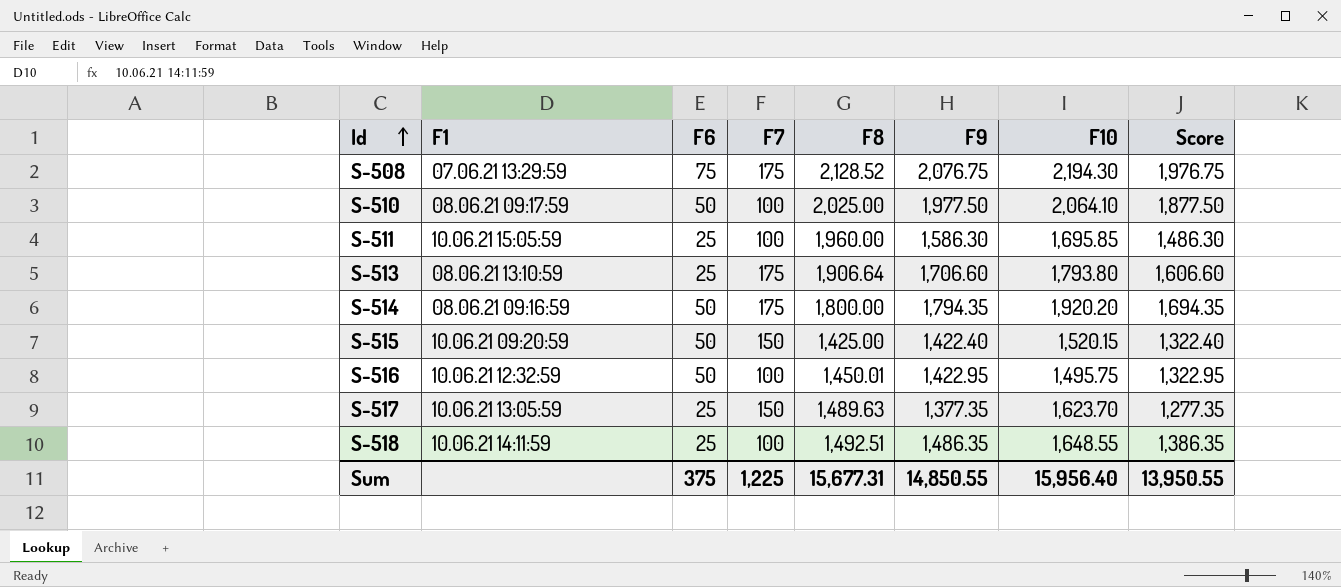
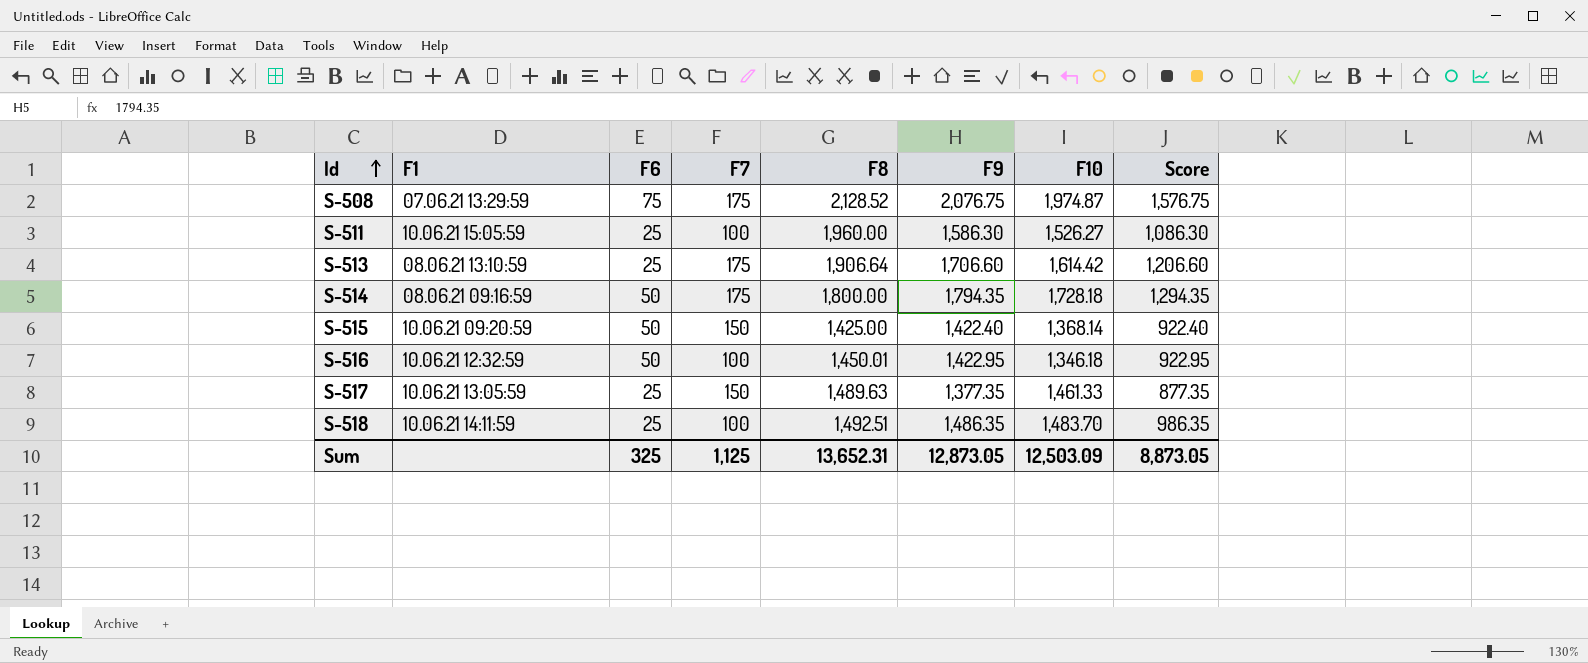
column Score | formula: [F9] - 100 -> [F9] - 500
row S-510: 08.06.21 09:17:59 | 50 | 100 | 2,025.00 | 1,977.50 | 2,064.10 | 1,877.50 -> none
S-508 | F10: 2,194.30 -> 1,974.87
S-511 | F10: 1,695.85 -> 1,526.27
S-513 | F10: 1,793.80 -> 1,614.42
S-514 | F10: 1,920.20 -> 1,728.18
S-515 | F10: 1,520.15 -> 1,368.14
S-516 | F10: 1,495.75 -> 1,346.18
S-517 | F10: 1,623.70 -> 1,461.33
S-518 | F10: 1,648.55 -> 1,483.70
Sum | F6: 375 -> 325
Sum | F7: 1,225 -> 1,125
Sum | F8: 15,677.31 -> 13,652.31
Sum | F9: 14,850.55 -> 12,873.05
Sum | F10: 15,956.40 -> 12,503.09
Sum | Score: 13,950.55 -> 8,873.05

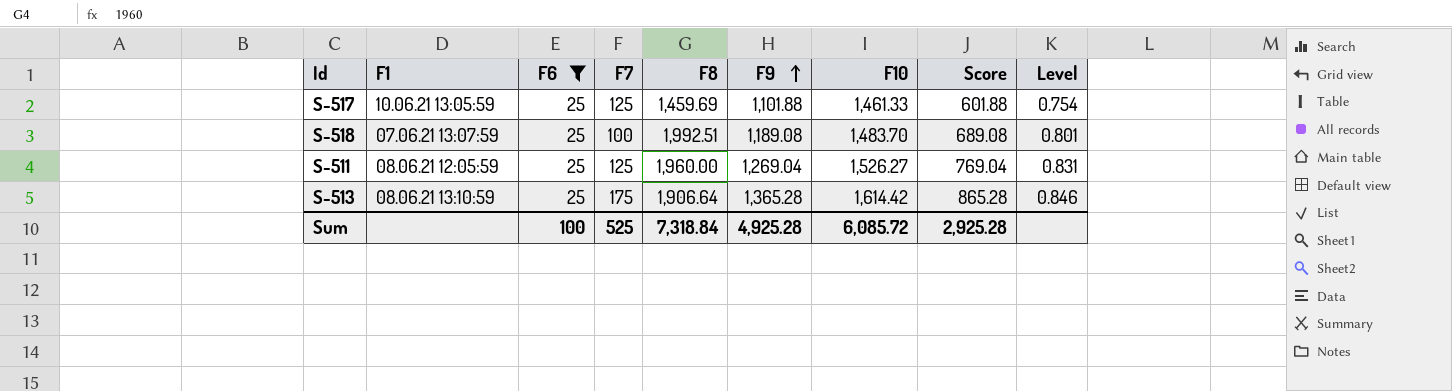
filter: none -> F6 = 25
row order: Id ascending -> F9 ascending
column Level | formula: none -> [F9] / [F10]
S-517 | F7: 150 -> 125
S-517 | F8: 1,489.63 -> 1,459.69
S-517 | F9: 1,377.35 -> 1,101.88
S-517 | Score: 877.35 -> 601.88
S-518 | F1: 10.06.21 14:11:59 -> 07.06.21 13:07:59
S-518 | F8: 1,492.51 -> 1,992.51
S-518 | F9: 1,486.35 -> 1,189.08
S-518 | Score: 986.35 -> 689.08
S-511 | F1: 10.06.21 15:05:59 -> 08.06.21 12:05:59
S-511 | F7: 100 -> 125
S-511 | F9: 1,586.30 -> 1,269.04
S-511 | Score: 1,086.30 -> 769.04
S-513 | F9: 1,706.60 -> 1,365.28
S-513 | Score: 1,206.60 -> 865.28
Sum | F6: 325 -> 100
Sum | F7: 1,125 -> 525
Sum | F8: 13,652.31 -> 7,318.84
Sum | F9: 12,873.05 -> 4,925.28
Sum | F10: 12,503.09 -> 6,085.72
Sum | Score: 8,873.05 -> 2,925.28

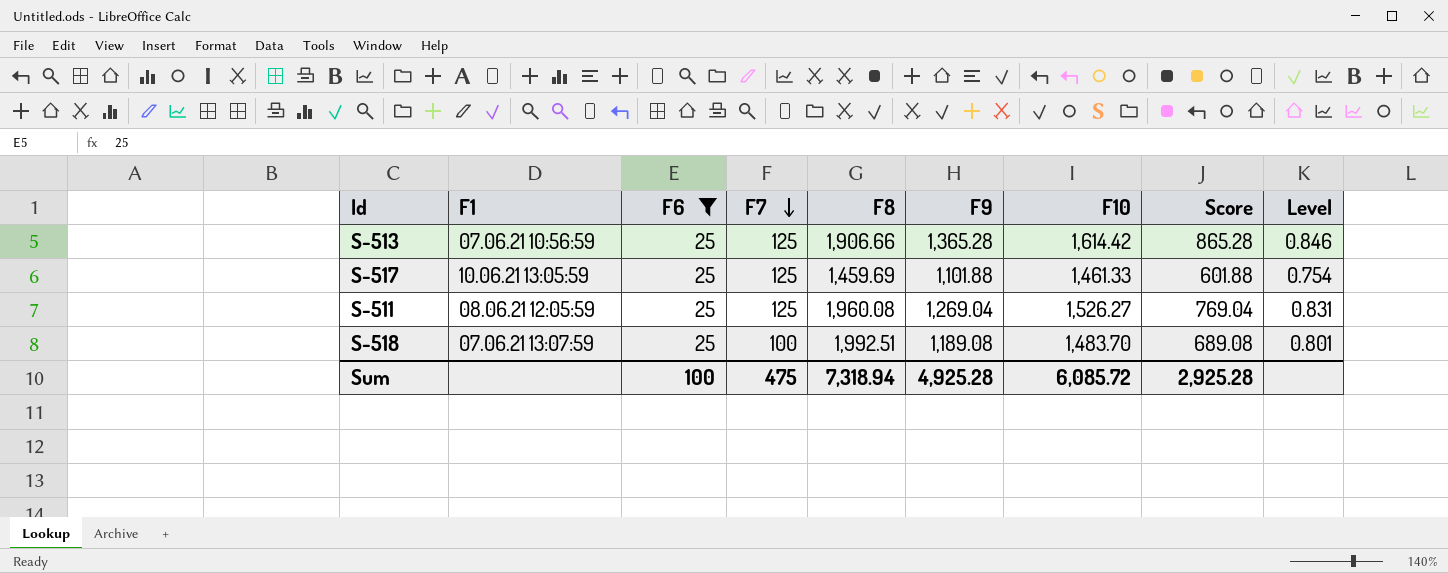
row order: F9 ascending -> F7 descending
S-513 | F1: 08.06.21 13:10:59 -> 07.06.21 10:56:59
S-513 | F7: 175 -> 125
S-513 | F8: 1,906.64 -> 1,906.66
S-511 | F8: 1,960.00 -> 1,960.08
Sum | F7: 525 -> 475
Sum | F8: 7,318.84 -> 7,318.94

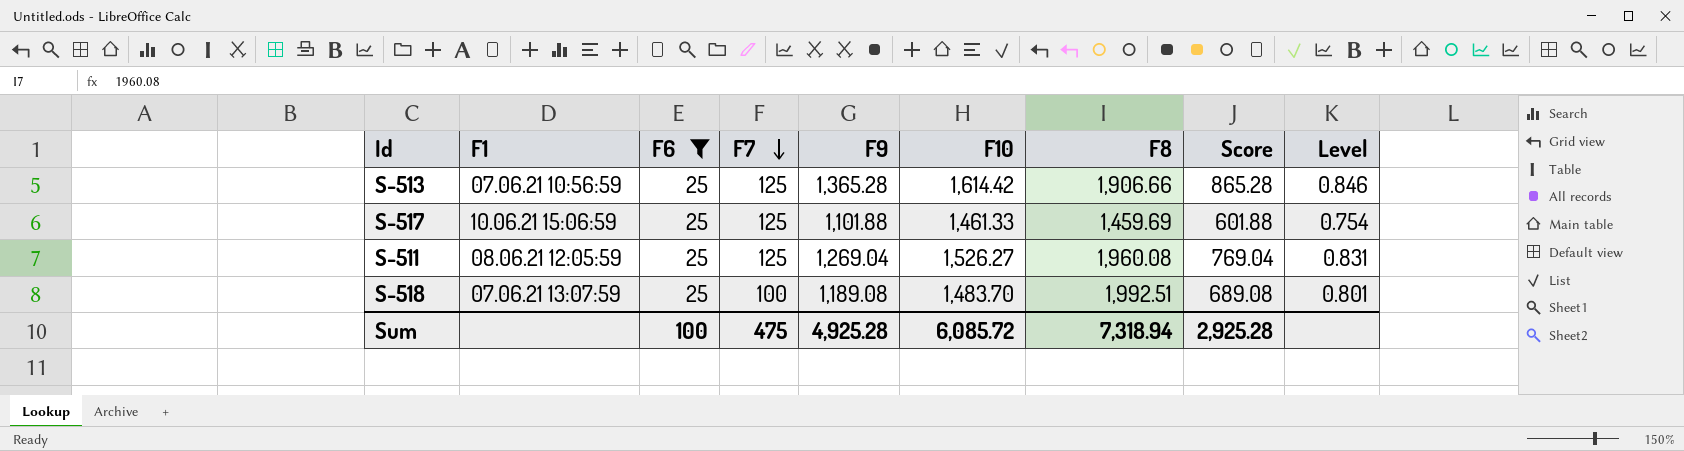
column F8 | position: 5 -> 7
S-517 | F1: 10.06.21 13:05:59 -> 10.06.21 15:06:59

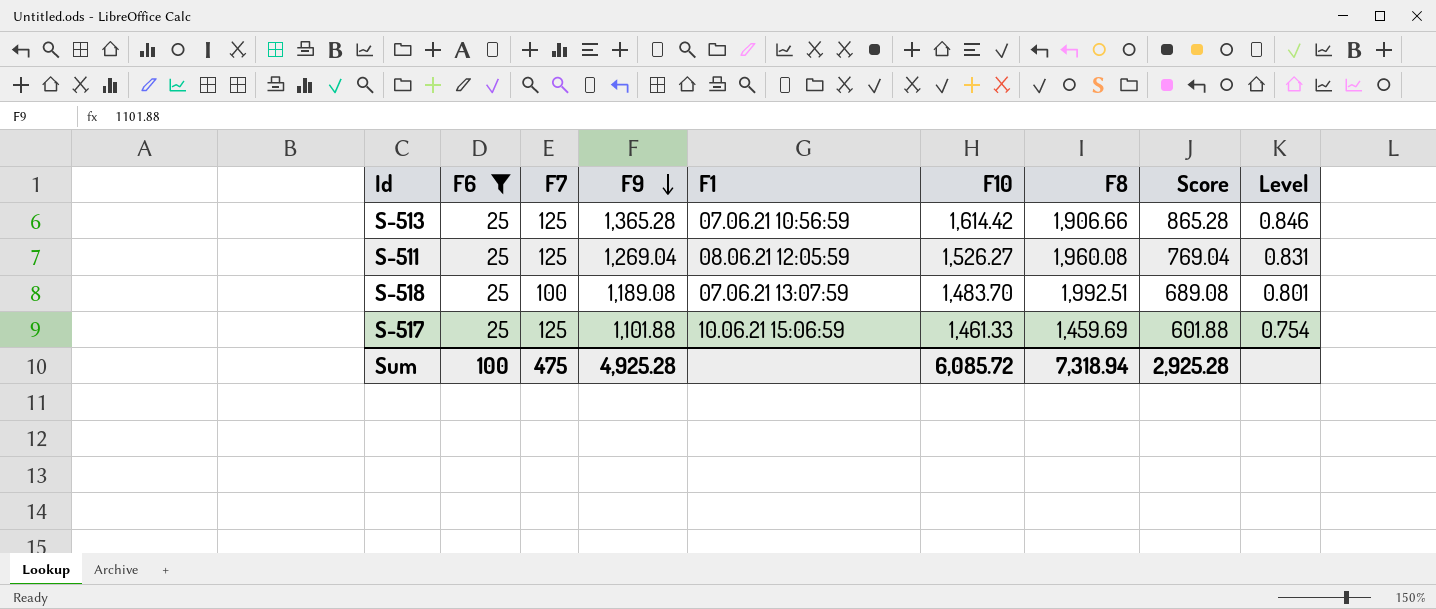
row order: F7 descending -> F9 descending
column F1 | position: 2 -> 5

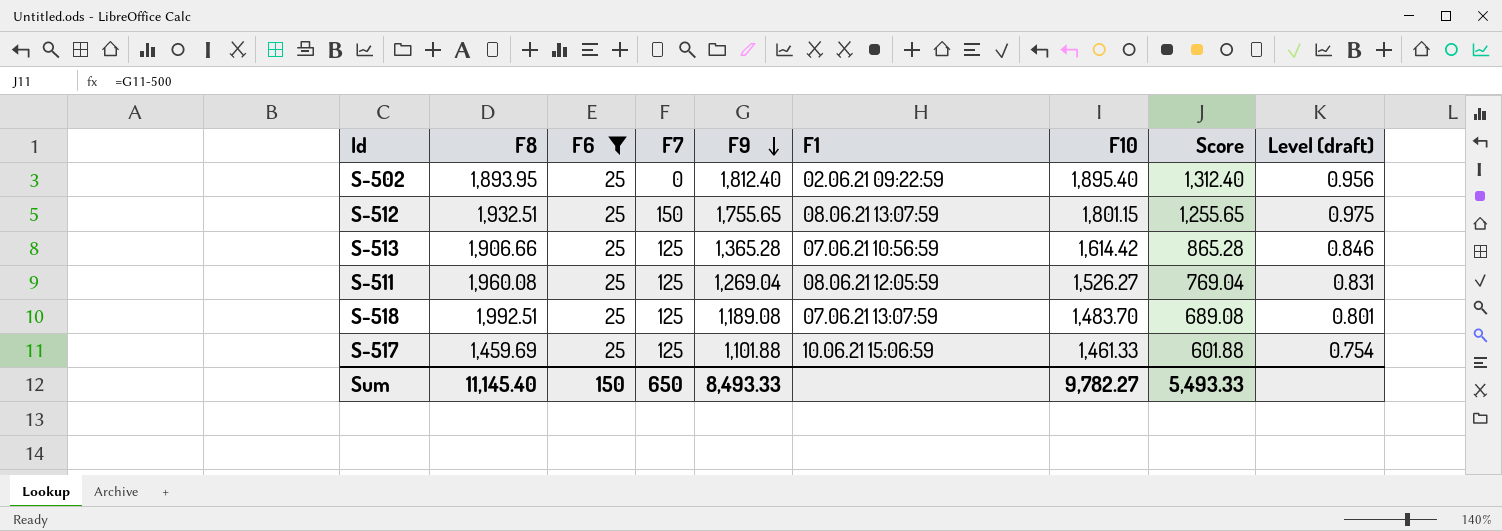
column F8 | position: 7 -> 2
column name: Level -> Level (draft)
row S-502: none -> 1,893.95 | 25 | 0 | 1,812.40 | 02.06.21 09:22:59 | 1,895.40 | 1,312.40 | 0.956
row S-512: none -> 1,932.51 | 25 | 150 | 1,755.65 | 08.06.21 13:07:59 | 1,801.15 | 1,255.65 | 0.975
S-518 | F7: 100 -> 125
Sum | F8: 7,318.94 -> 11,145.40
Sum | F6: 100 -> 150
Sum | F7: 475 -> 650
Sum | F9: 4,925.28 -> 8,493.33
Sum | F10: 6,085.72 -> 9,782.27
Sum | Score: 2,925.28 -> 5,493.33

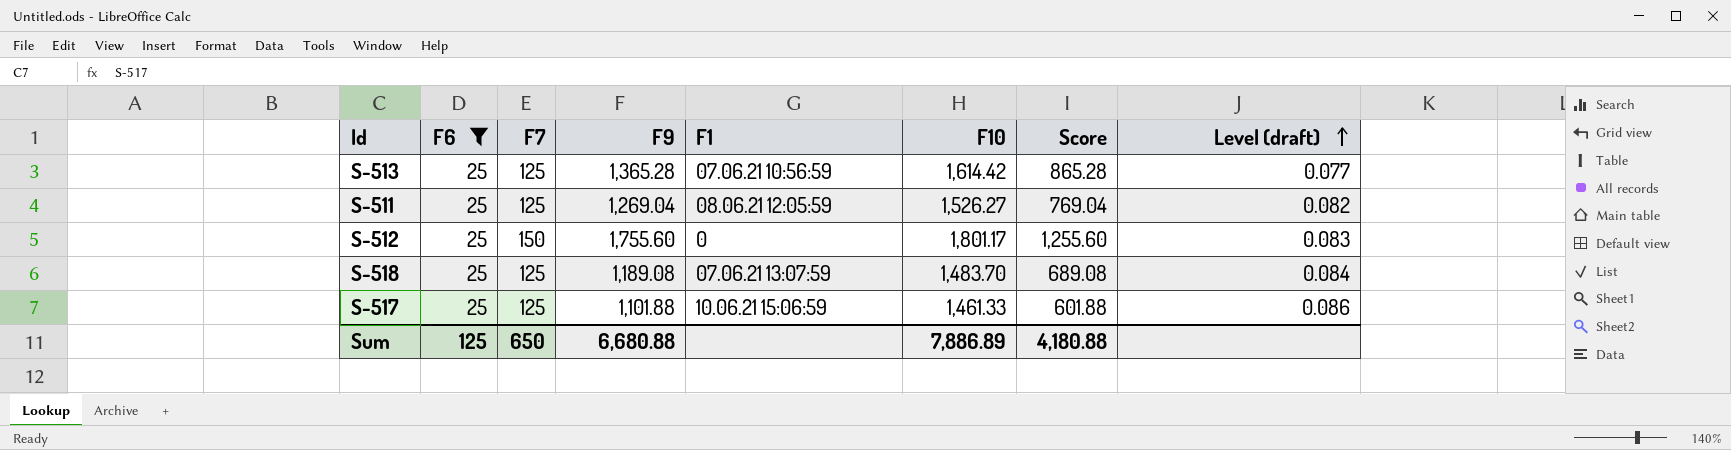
row order: F9 descending -> Level (draft) ascending
column F8 | position: 2 -> none
column Level (draft) | formula: [F9] / [F10] -> [F7] / [F10]
row S-502: 1,893.95 | 25 | 0 | 1,812.40 | 02.06.21 09:22:59 | 1,895.40 | 1,312.40 | 0.956 -> none
S-512 | F9: 1,755.65 -> 1,755.60
S-512 | F1: 08.06.21 13:07:59 -> 0
S-512 | F10: 1,801.15 -> 1,801.17
S-512 | Score: 1,255.65 -> 1,255.60
Sum | F6: 150 -> 125
Sum | F9: 8,493.33 -> 6,680.88
Sum | F10: 9,782.27 -> 7,886.89
Sum | Score: 5,493.33 -> 4,180.88

